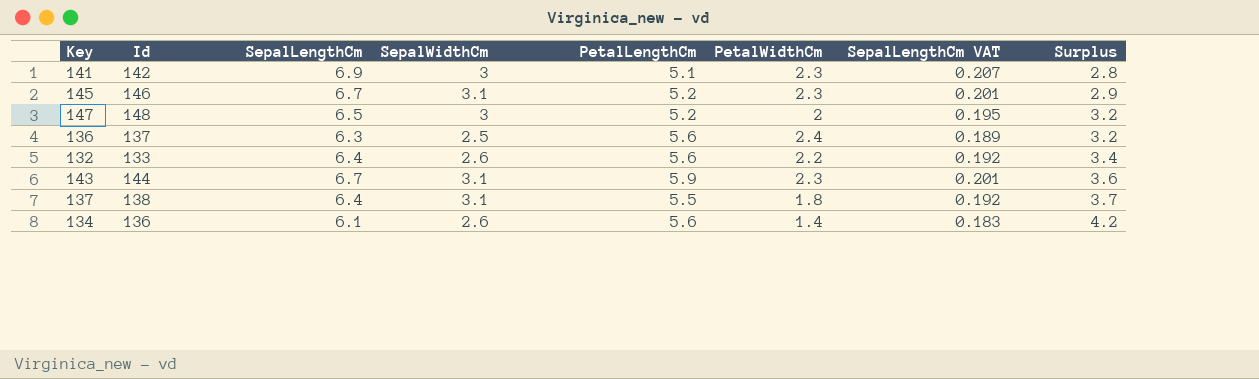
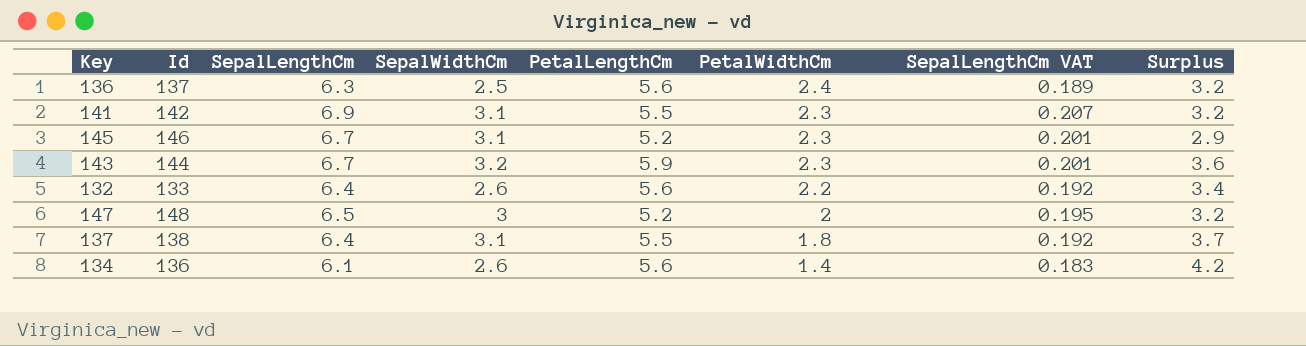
row order: Surplus ascending -> PetalWidthCm descending
141 | SepalWidthCm: 3 -> 3.1
141 | PetalLengthCm: 5.1 -> 5.5
141 | Surplus: 2.8 -> 3.2
143 | SepalWidthCm: 3.1 -> 3.2

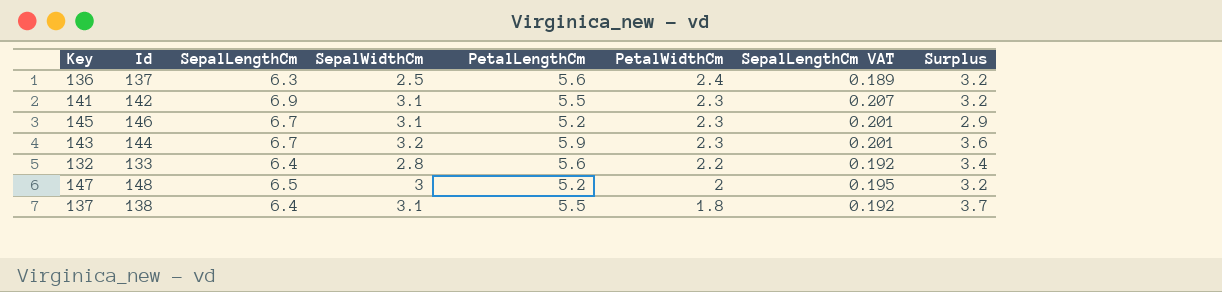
row 134: 136 | 6.1 | 2.6 | 5.6 | 1.4 | 0.183 | 4.2 -> none
132 | SepalWidthCm: 2.6 -> 2.8

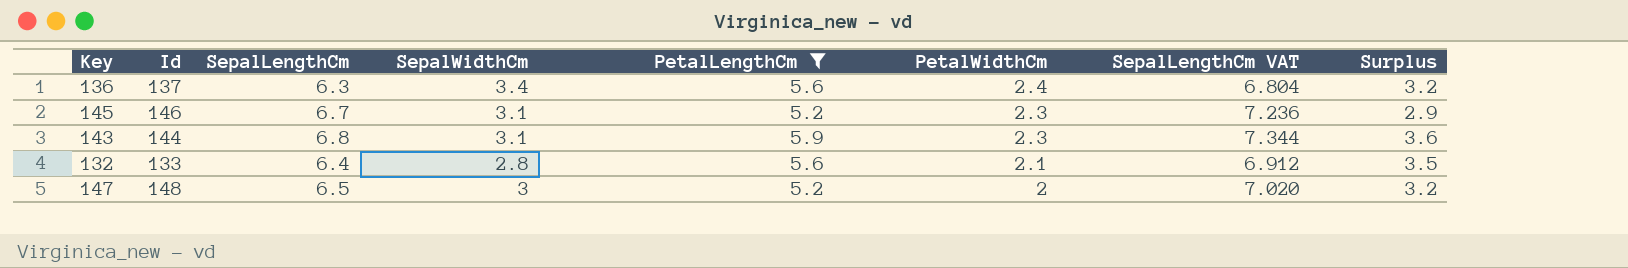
filter: none -> PetalLengthCm != 5.5
column SepalLengthCm VAT | formula: [SepalLengthCm] * 0.03 -> [SepalLengthCm] * 1.08
136 | SepalWidthCm: 2.5 -> 3.4
143 | SepalLengthCm: 6.7 -> 6.8
143 | SepalWidthCm: 3.2 -> 3.1
132 | PetalWidthCm: 2.2 -> 2.1
132 | Surplus: 3.4 -> 3.5

